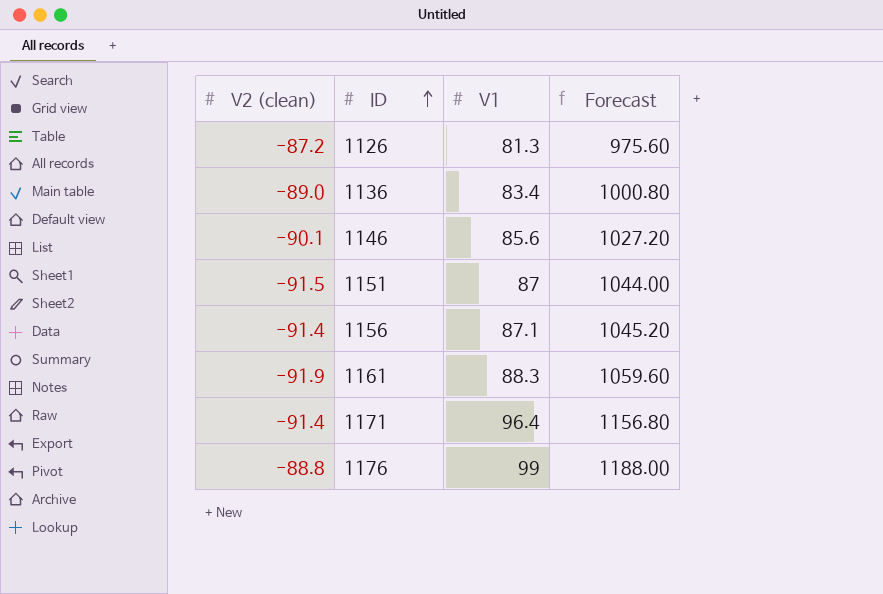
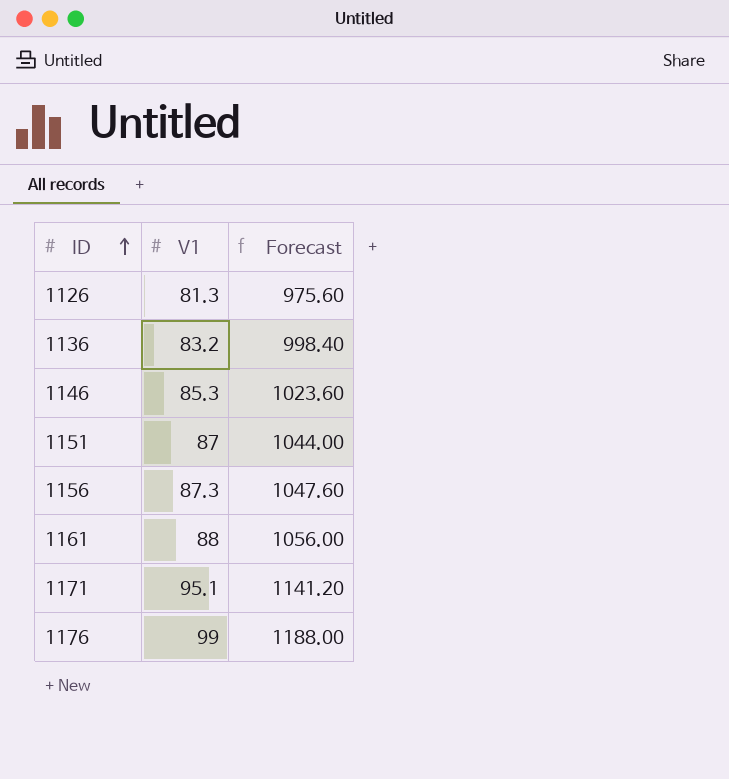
column V2 (clean) | position: 1 -> none
1136 | V1: 83.4 -> 83.2
1136 | Forecast: 1000.80 -> 998.40
1146 | V1: 85.6 -> 85.3
1146 | Forecast: 1027.20 -> 1023.60
1156 | V1: 87.1 -> 87.3
1156 | Forecast: 1045.20 -> 1047.60
1161 | V1: 88.3 -> 88
1161 | Forecast: 1059.60 -> 1056.00
1171 | V1: 96.4 -> 95.1
1171 | Forecast: 1156.80 -> 1141.20

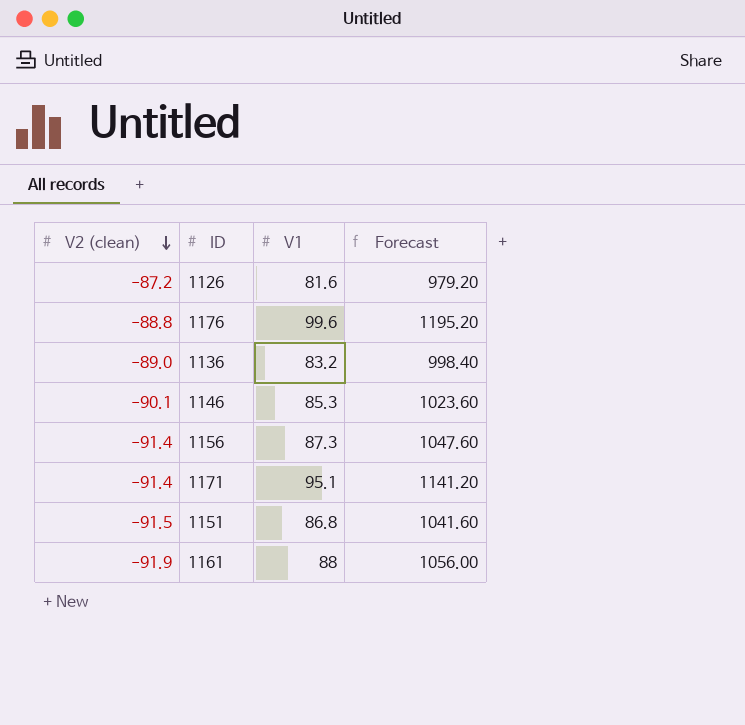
row order: ID ascending -> V2 (clean) descending
column V2 (clean) | position: none -> 1
1126 | V1: 81.3 -> 81.6
1126 | Forecast: 975.60 -> 979.20
1176 | V1: 99 -> 99.6
1176 | Forecast: 1188.00 -> 1195.20
1151 | V1: 87 -> 86.8
1151 | Forecast: 1044.00 -> 1041.60

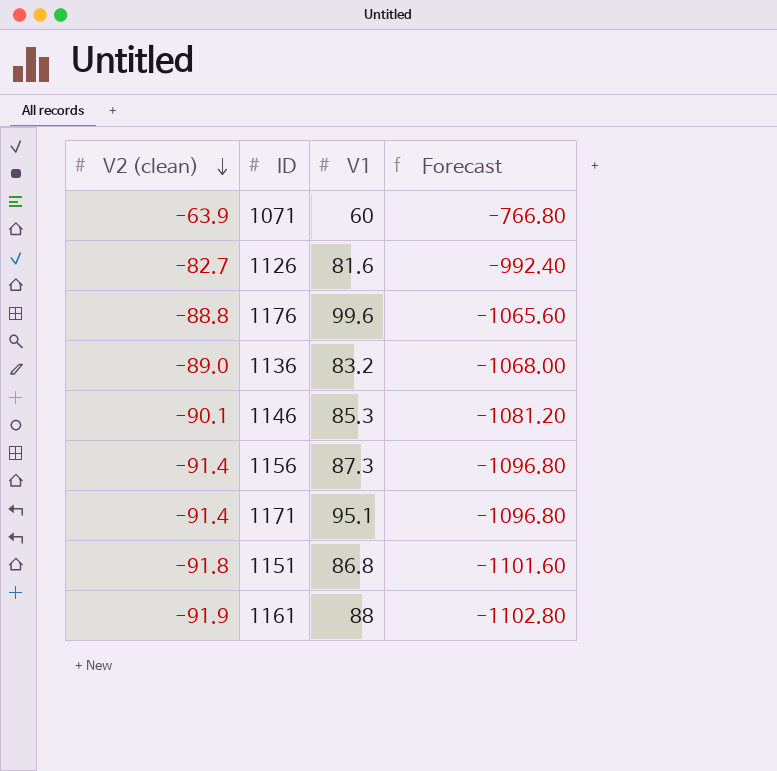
column Forecast | formula: [V1] * 12 -> [V2 (clean)] * 12
row 1071: none -> -63.9 | 60 | -766.80
1126 | V2 (clean): -87.2 -> -82.7
1151 | V2 (clean): -91.5 -> -91.8

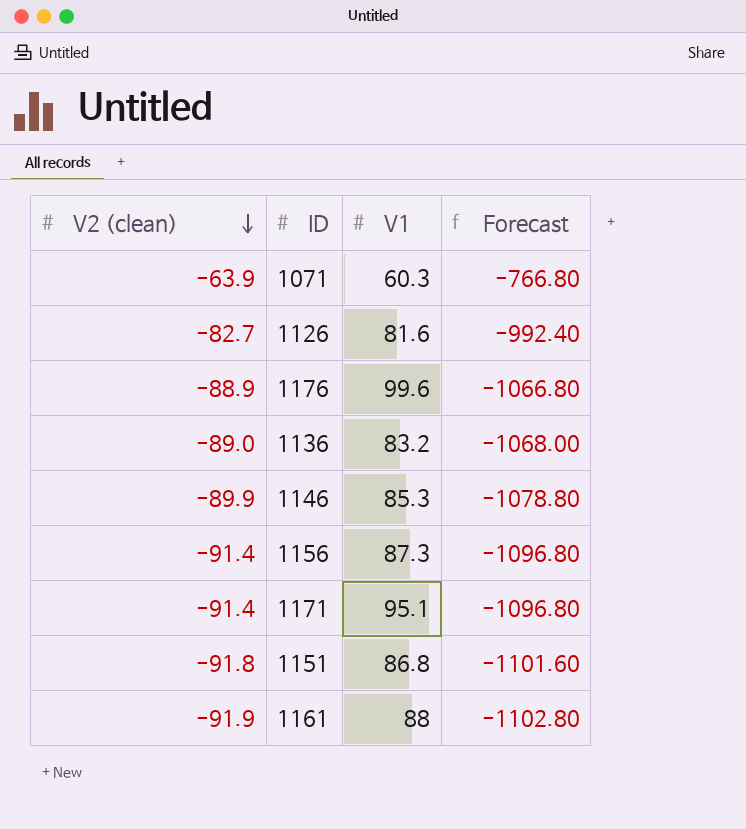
1071 | V1: 60 -> 60.3
1176 | V2 (clean): -88.8 -> -88.9
1176 | Forecast: -1065.60 -> -1066.80
1146 | V2 (clean): -90.1 -> -89.9
1146 | Forecast: -1081.20 -> -1078.80

